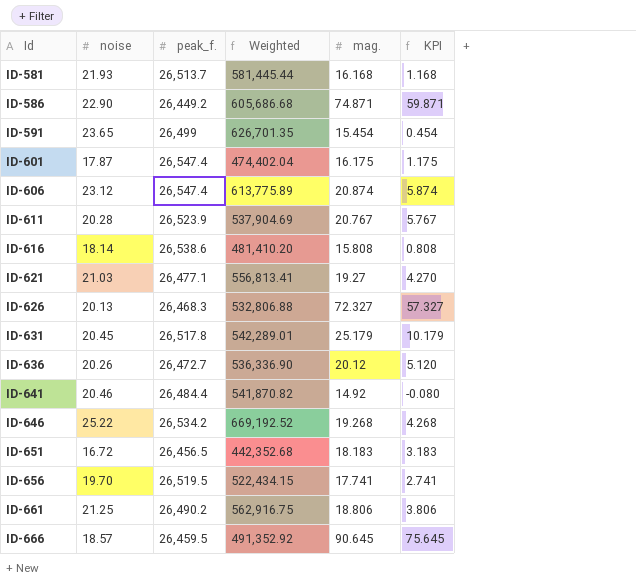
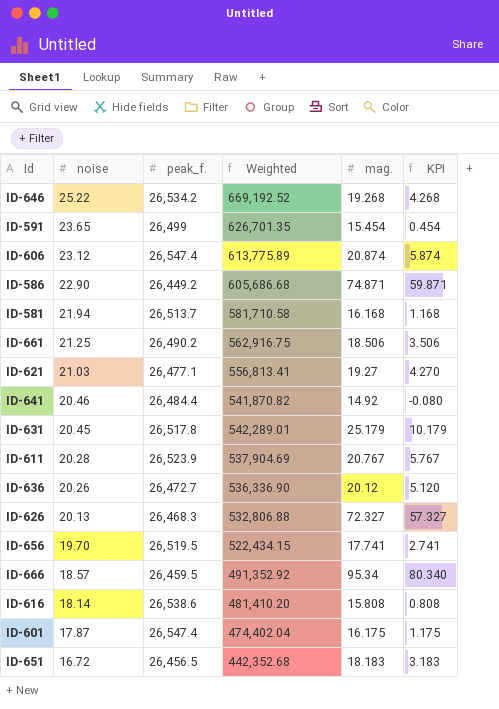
row order: Id ascending -> noise descending
ID-581 | noise: 21.93 -> 21.94
ID-581 | Weighted: 581,445.44 -> 581,710.58
ID-661 | mag.: 18.806 -> 18.506
ID-661 | KPI: 3.806 -> 3.506
ID-666 | mag.: 90.645 -> 95.34
ID-666 | KPI: 75.645 -> 80.340

